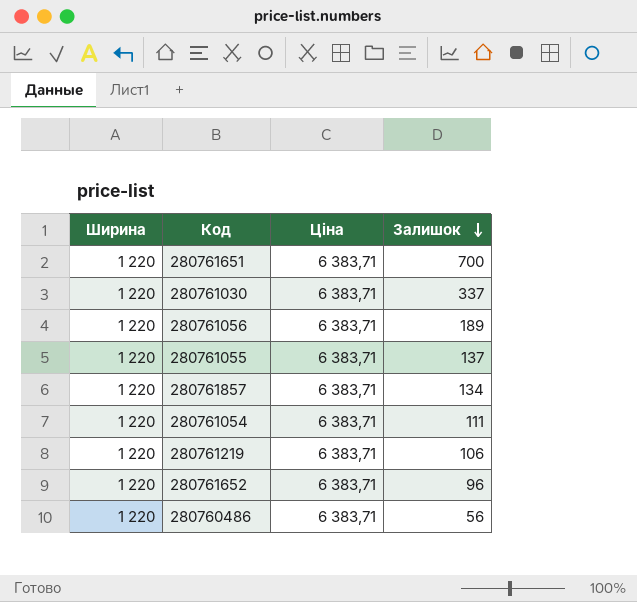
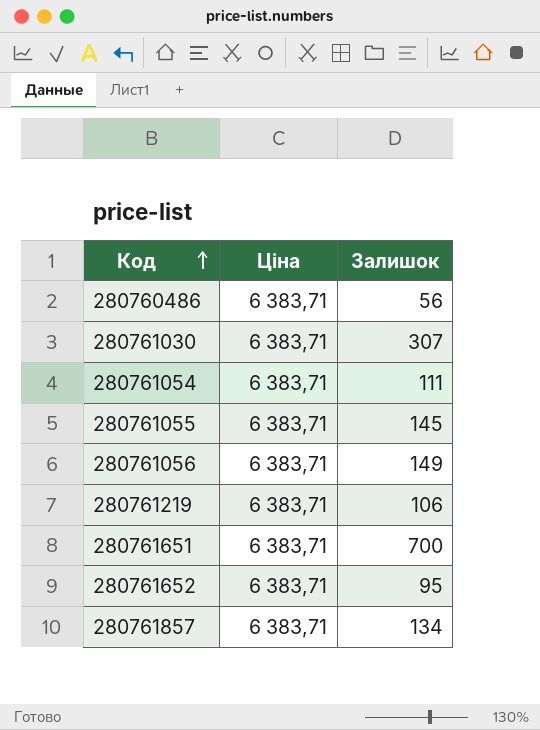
row order: Залишок descending -> Код ascending
column Ширина | position: 1 -> none
280761030 | Залишок: 337 -> 307
280761055 | Залишок: 137 -> 145
280761056 | Залишок: 189 -> 149
280761652 | Залишок: 96 -> 95

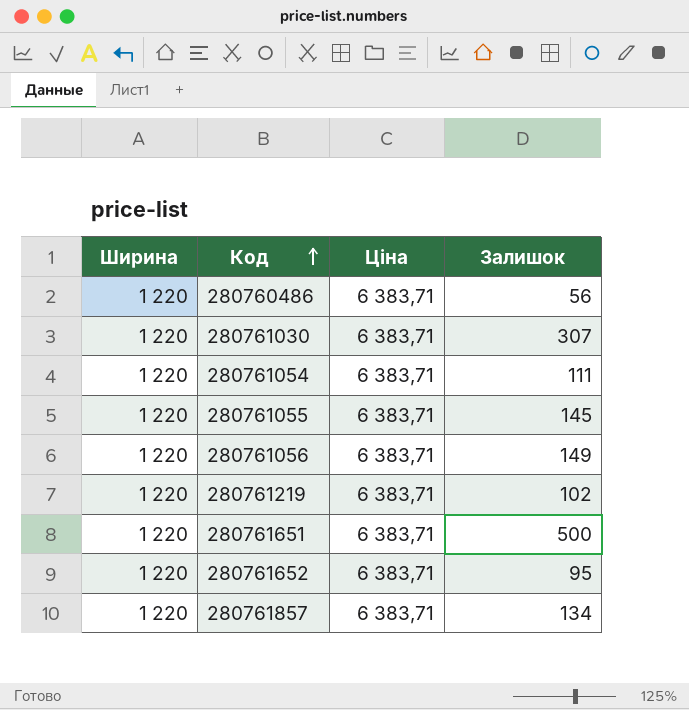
column Ширина | position: none -> 1
280761219 | Залишок: 106 -> 102
280761651 | Залишок: 700 -> 500

